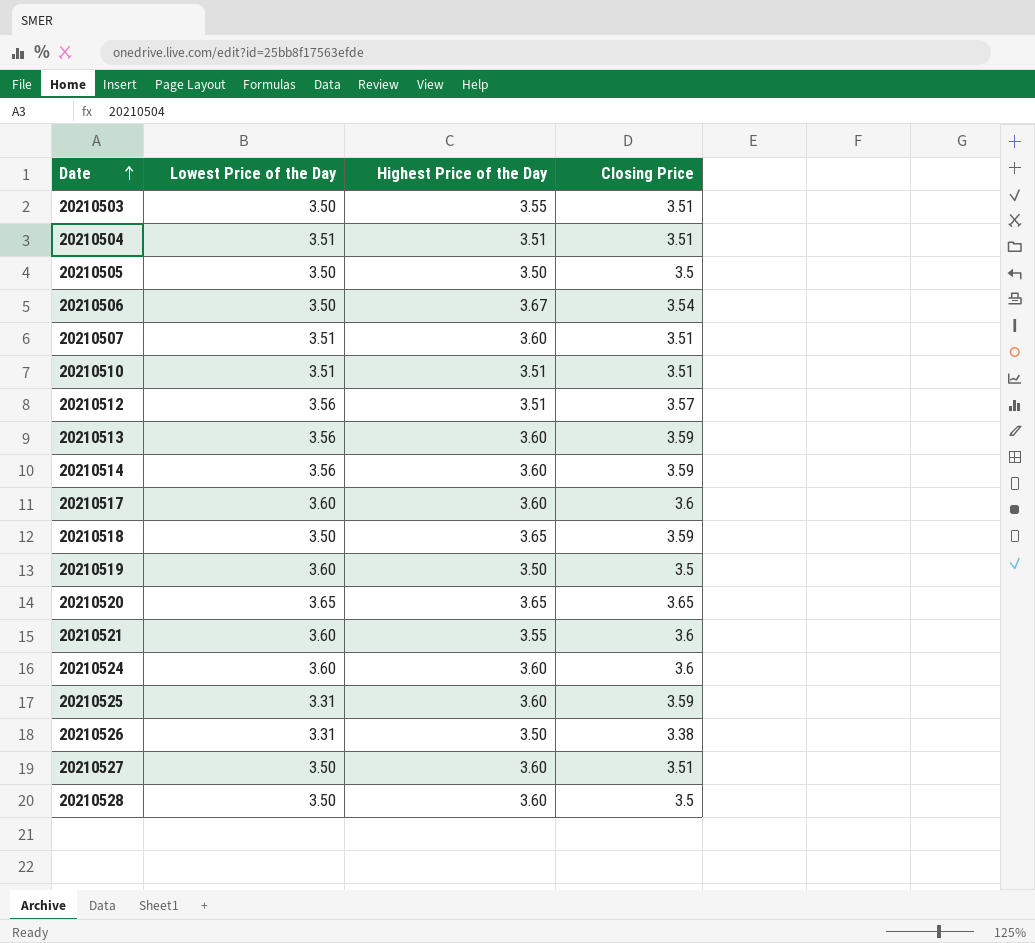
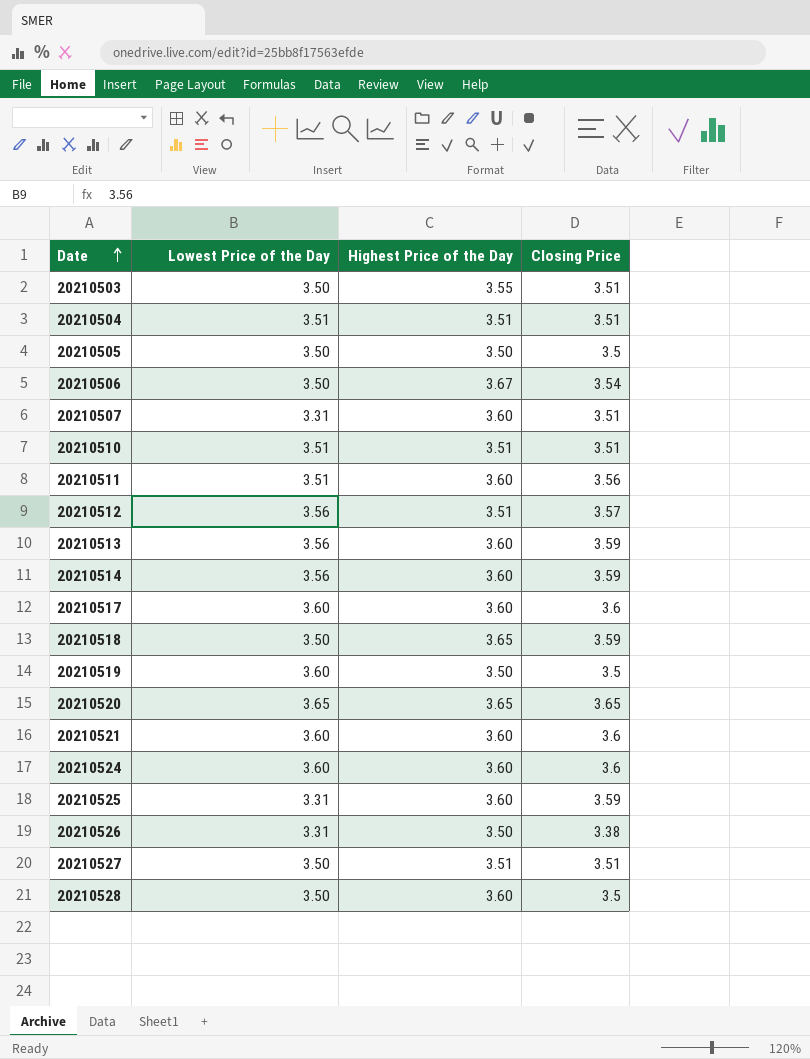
20210507 | Lowest Price of the Day: 3.51 -> 3.31
row 20210511: none -> 3.51 | 3.60 | 3.56
20210521 | Highest Price of the Day: 3.55 -> 3.60
20210527 | Highest Price of the Day: 3.60 -> 3.51

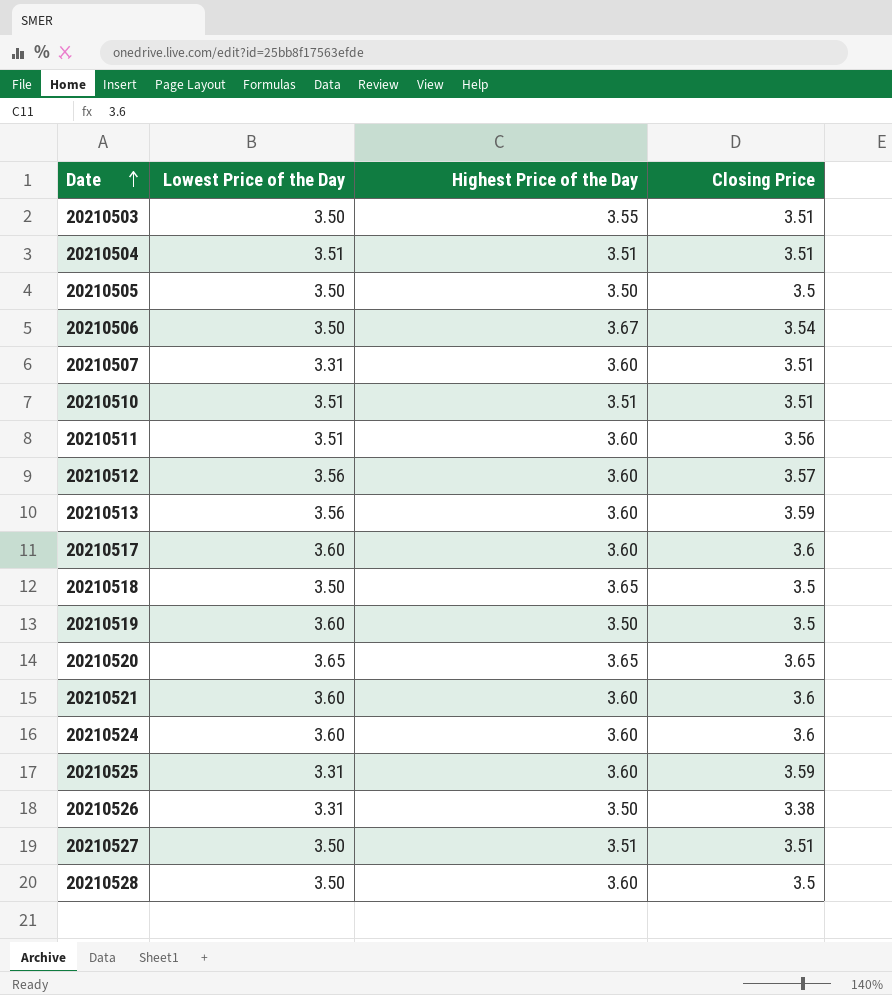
row 20210514: 3.56 | 3.60 | 3.59 -> none
20210512 | Highest Price of the Day: 3.51 -> 3.60
20210518 | Closing Price: 3.59 -> 3.5

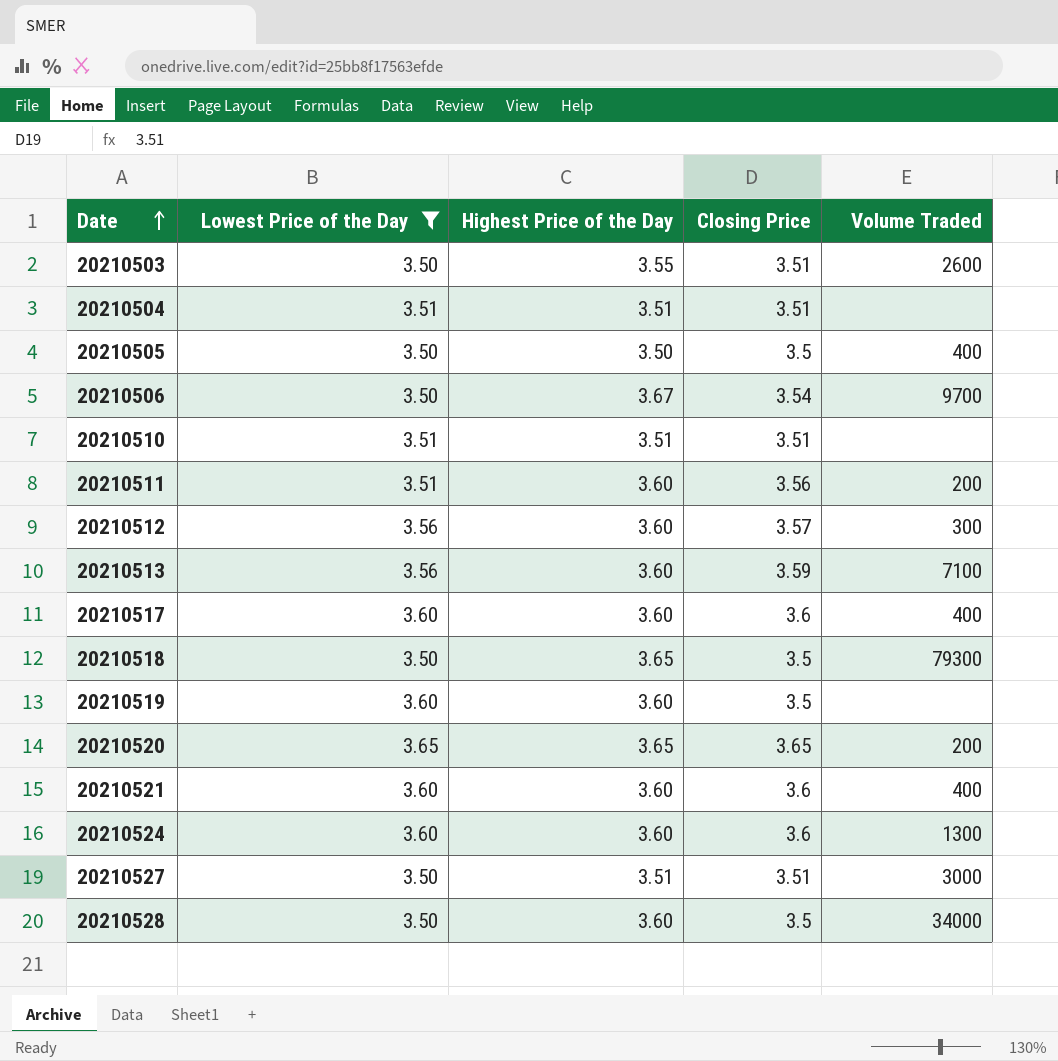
filter: none -> Lowest Price of the Day != 3.31
column Volume Traded | position: none -> 5
20210519 | Highest Price of the Day: 3.50 -> 3.60

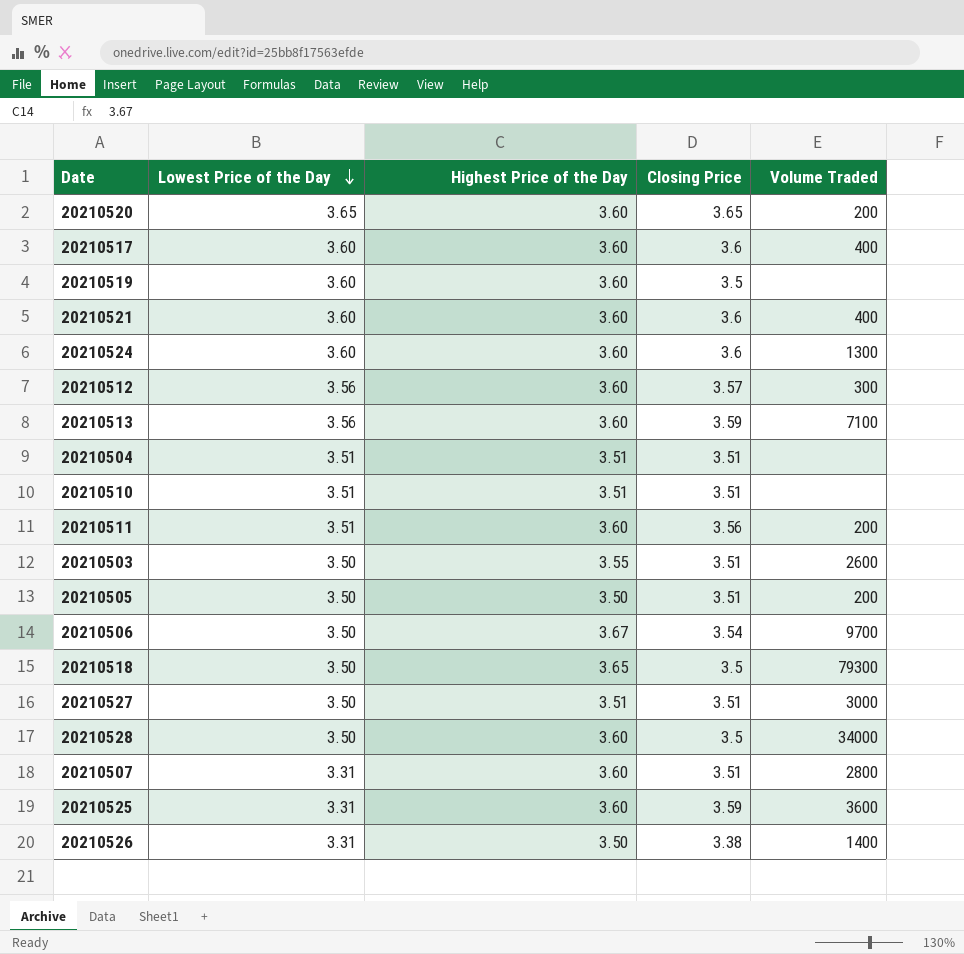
filter: Lowest Price of the Day != 3.31 -> none
row order: Date ascending -> Lowest Price of the Day descending
20210520 | Highest Price of the Day: 3.65 -> 3.60
20210505 | Closing Price: 3.5 -> 3.51
20210505 | Volume Traded: 400 -> 200

